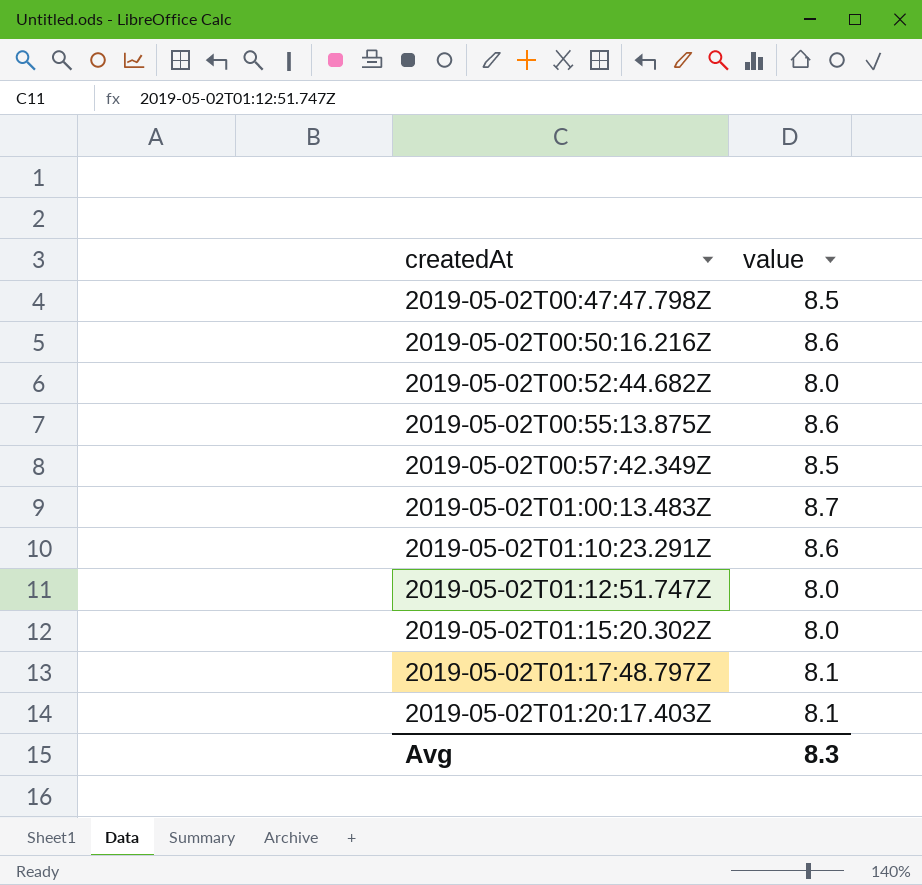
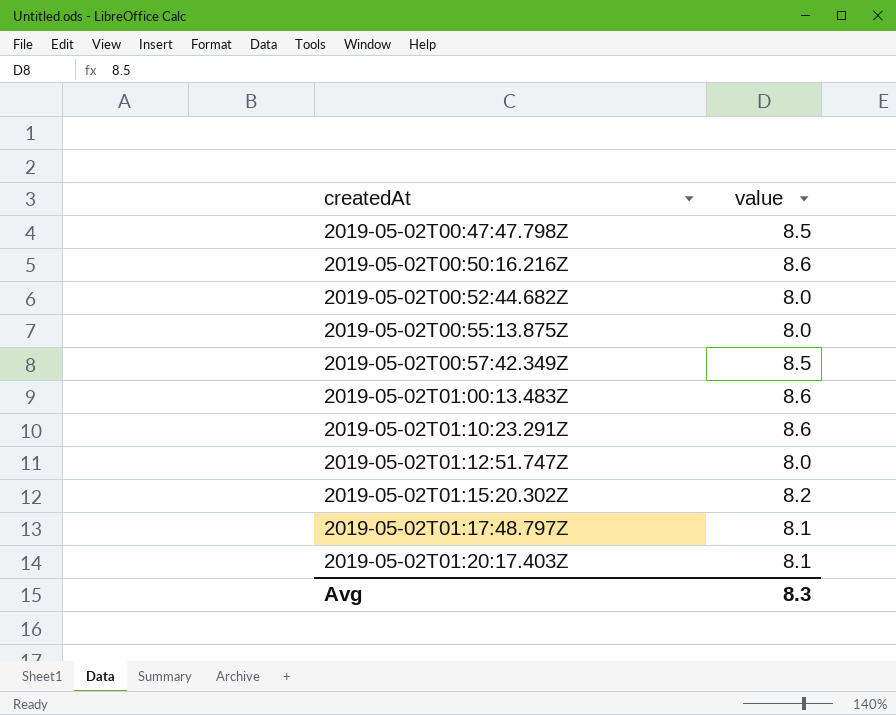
2019-05-02T00:55:13.875Z | value: 8.6 -> 8.0
2019-05-02T01:00:13.483Z | value: 8.7 -> 8.6
2019-05-02T01:15:20.302Z | value: 8.0 -> 8.2

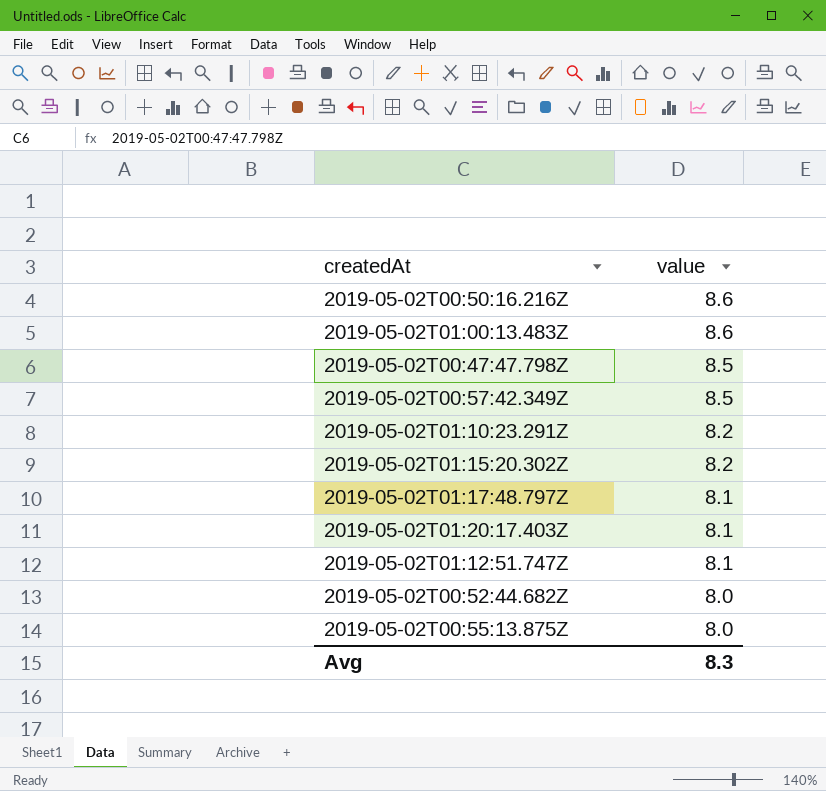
row order: createdAt ascending -> value descending
2019-05-02T01:10:23.291Z | value: 8.6 -> 8.2
2019-05-02T01:12:51.747Z | value: 8.0 -> 8.1

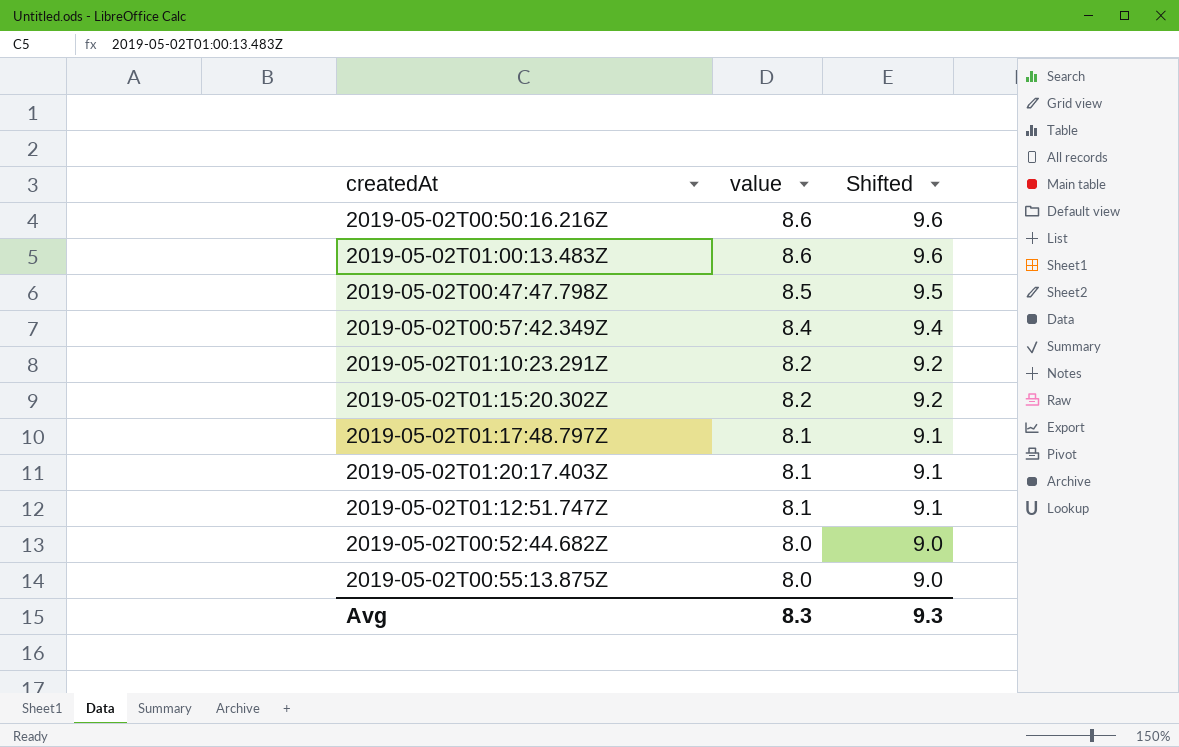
column Shifted | formula: none -> [value] + 1
2019-05-02T00:57:42.349Z | value: 8.5 -> 8.4

